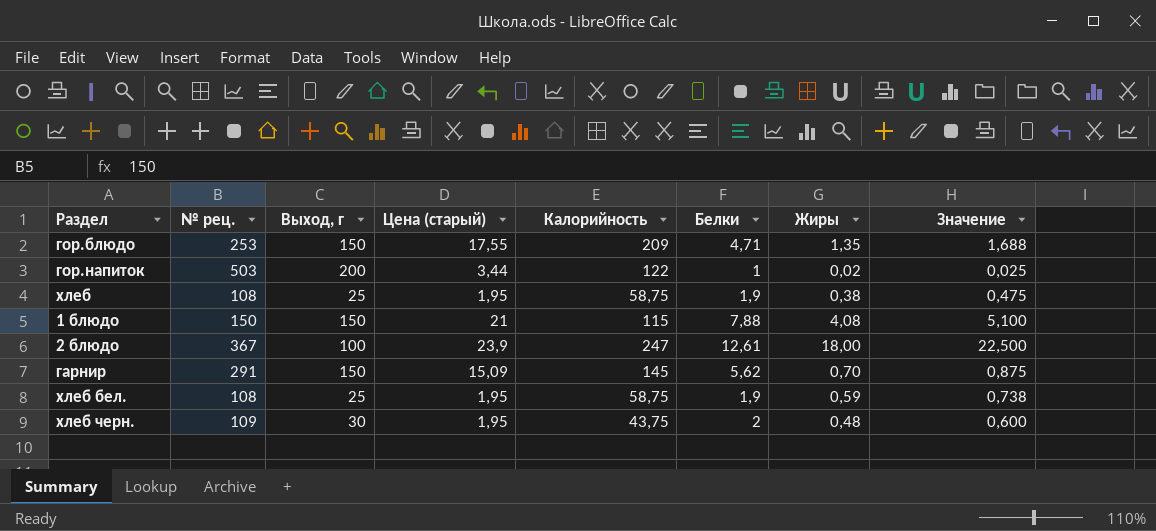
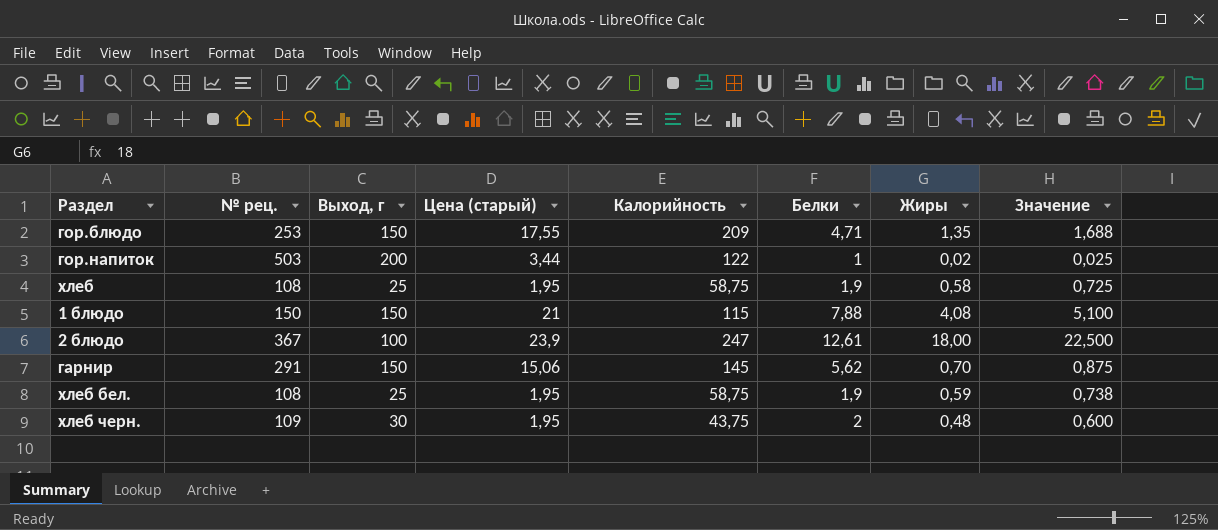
хлеб | Жиры: 0,38 -> 0,58
хлеб | Значение: 0,475 -> 0,725
гарнир | Цена (старый): 15,09 -> 15,06

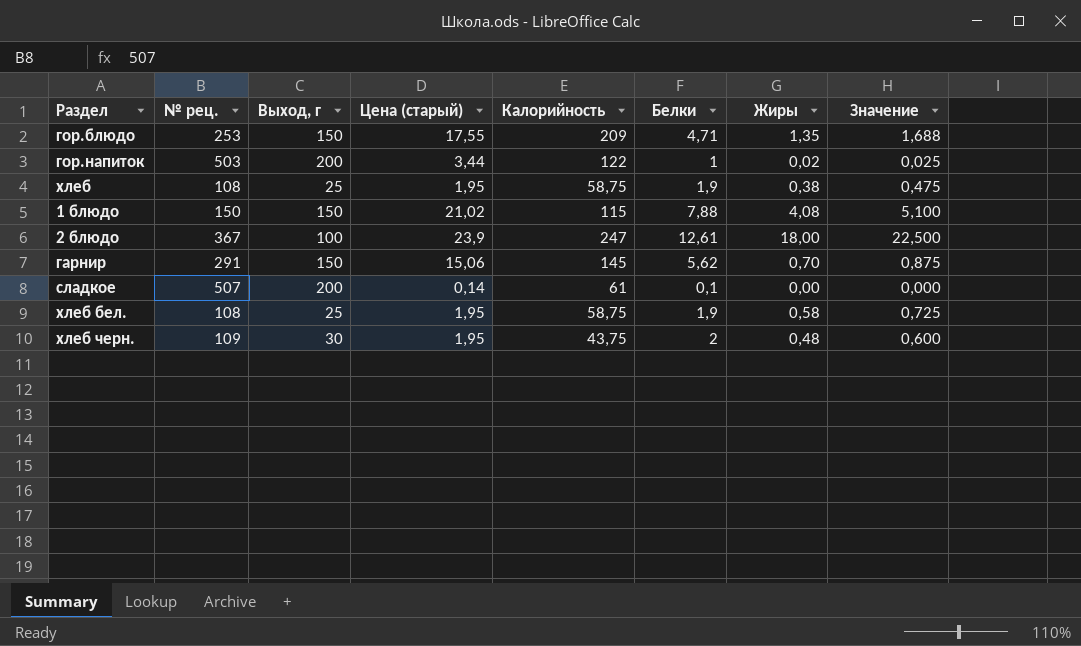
хлеб | Жиры: 0,58 -> 0,38
хлеб | Значение: 0,725 -> 0,475
1 блюдо | Цена (старый): 21 -> 21,02
row сладкое: none -> 507 | 200 | 0,14 | 61 | 0,1 | 0,00 | 0,000
хлеб бел. | Жиры: 0,59 -> 0,58
хлеб бел. | Значение: 0,738 -> 0,725

